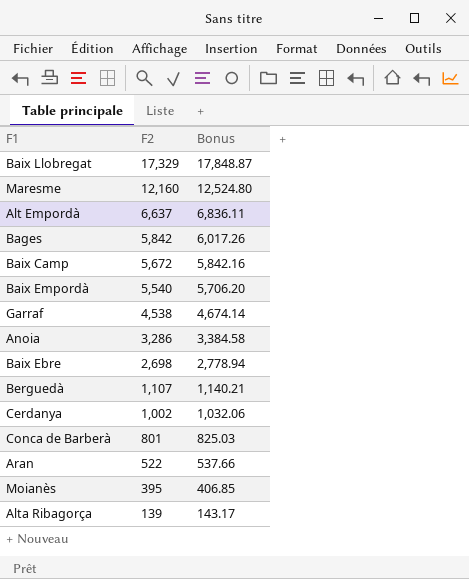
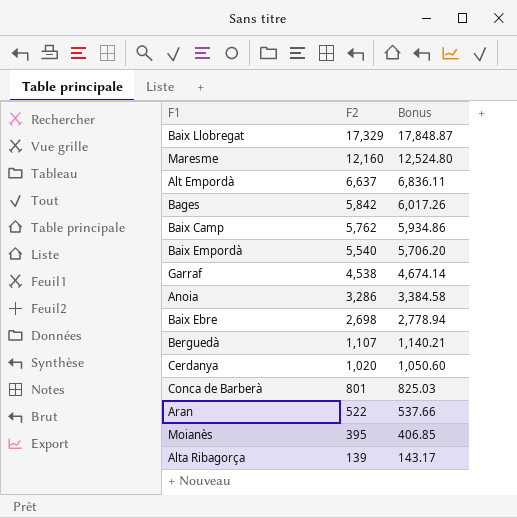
Baix Camp | F2: 5,672 -> 5,762
Baix Camp | Bonus: 5,842.16 -> 5,934.86
Cerdanya | F2: 1,002 -> 1,020
Cerdanya | Bonus: 1,032.06 -> 1,050.60

